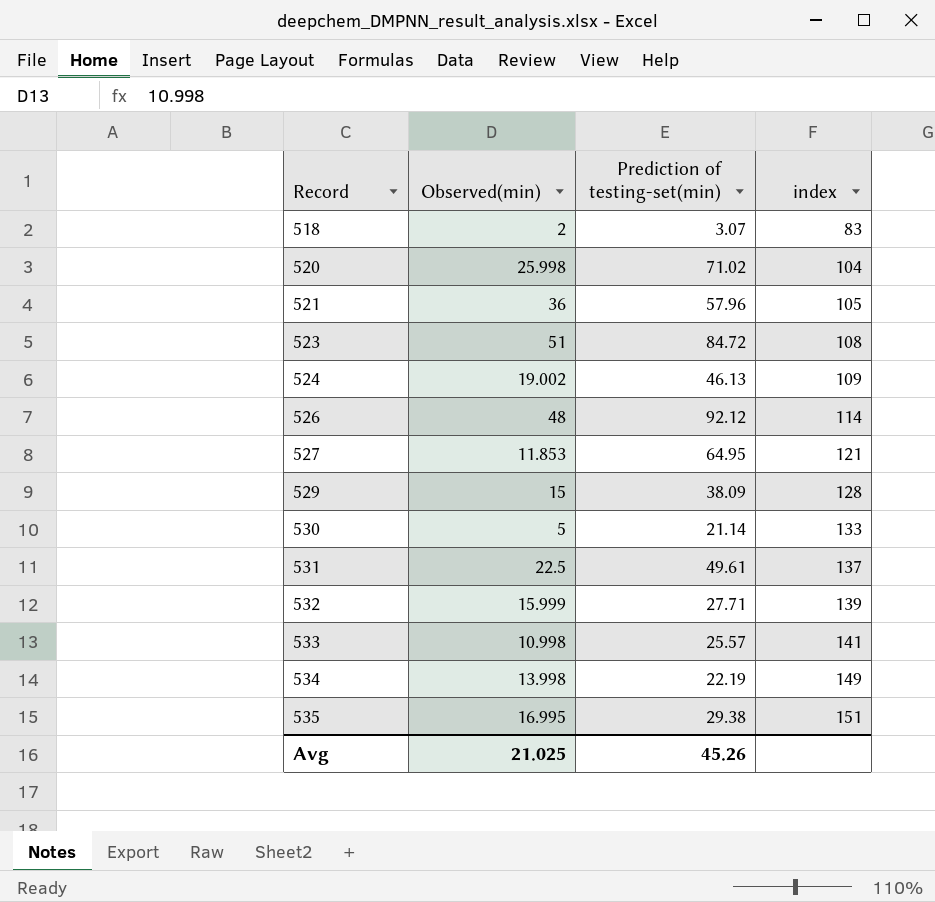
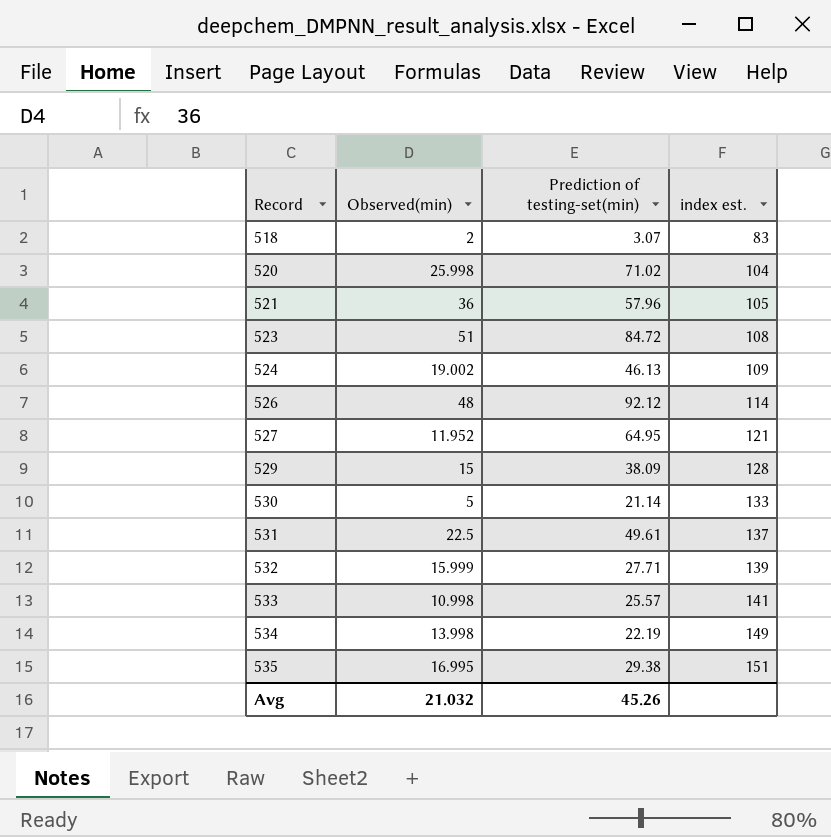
column name: index -> index est.
527 | Observed(min): 11.853 -> 11.952
Avg | Observed(min): 21.025 -> 21.032

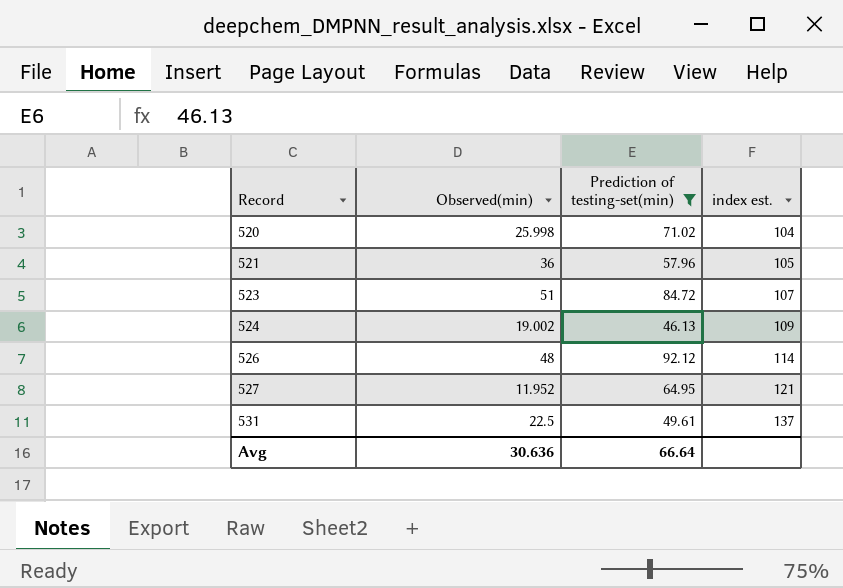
filter: none -> Prediction of testing-set(min) >= 46.13
523 | index est.: 108 -> 107
Avg | Observed(min): 21.032 -> 30.636
Avg | Prediction of testing-set(min): 45.26 -> 66.64

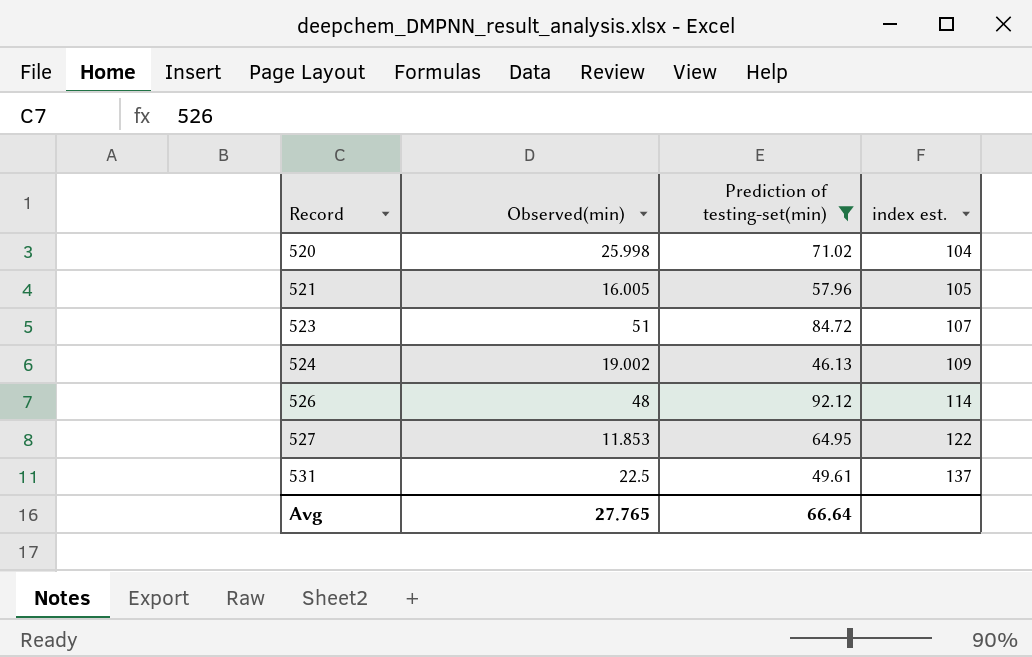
521 | Observed(min): 36 -> 16.005
527 | Observed(min): 11.952 -> 11.853
527 | index est.: 121 -> 122
Avg | Observed(min): 30.636 -> 27.765

